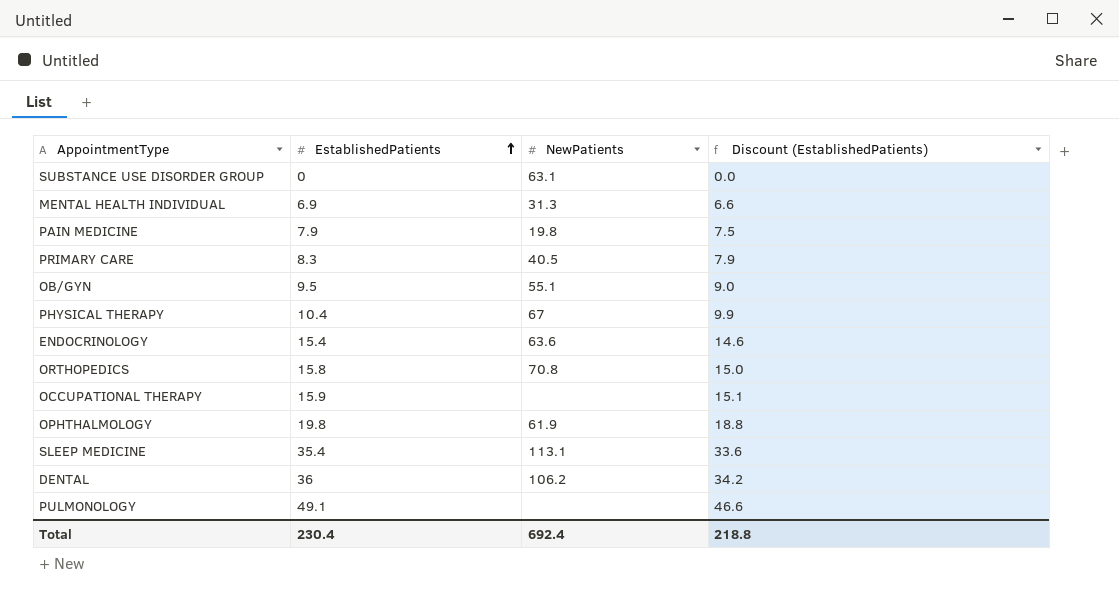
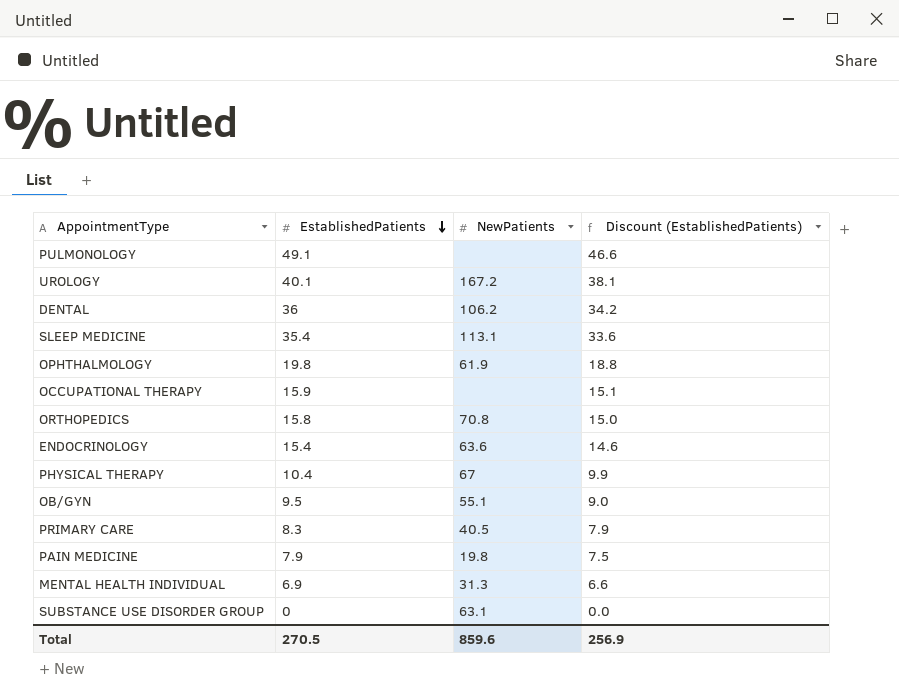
row order: EstablishedPatients ascending -> EstablishedPatients descending
row UROLOGY: none -> 40.1 | 167.2 | 38.1
Total | EstablishedPatients: 230.4 -> 270.5
Total | NewPatients: 692.4 -> 859.6
Total | Discount (EstablishedPatients): 218.8 -> 256.9

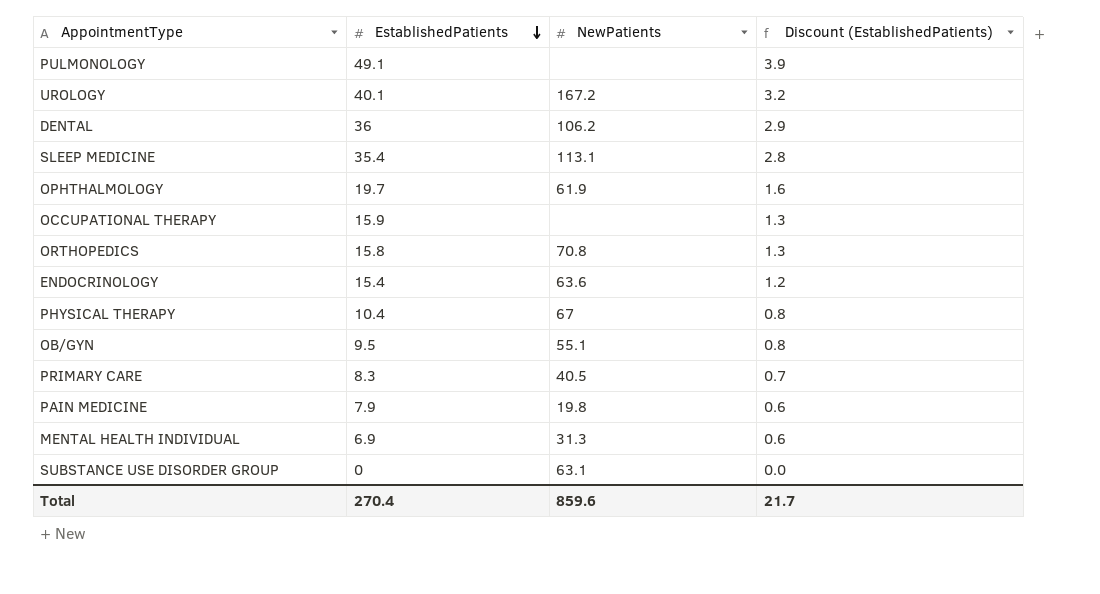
column Discount (EstablishedPatients) | formula: [EstablishedPatients] * 0.95 -> [EstablishedPatients] * 0.08
OPHTHALMOLOGY | EstablishedPatients: 19.8 -> 19.7
Total | EstablishedPatients: 270.5 -> 270.4
Total | Discount (EstablishedPatients): 256.9 -> 21.7

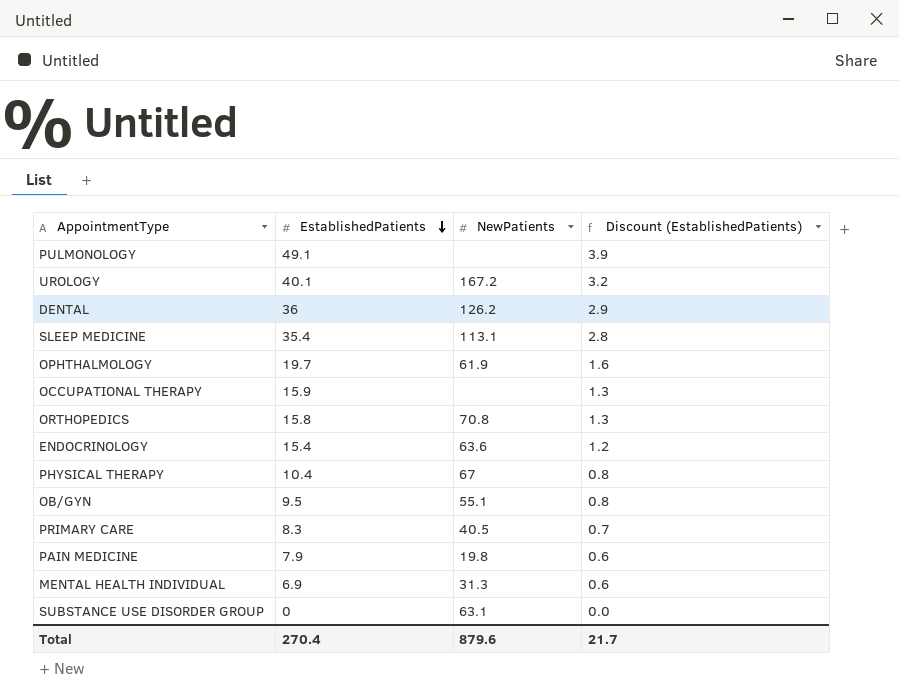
DENTAL | NewPatients: 106.2 -> 126.2
Total | NewPatients: 859.6 -> 879.6

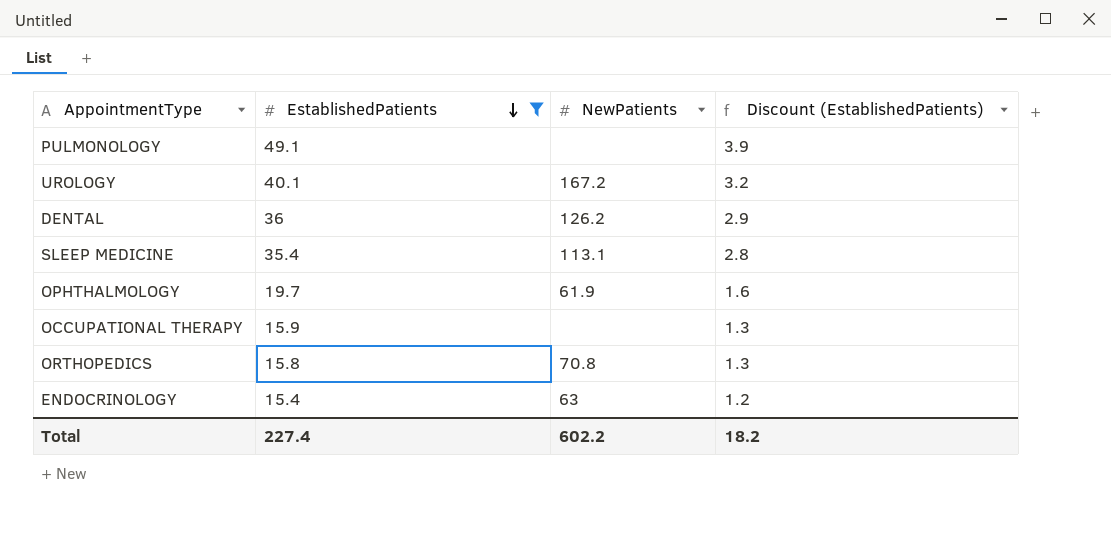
filter: none -> EstablishedPatients >= 15.4
ENDOCRINOLOGY | NewPatients: 63.6 -> 63
Total | EstablishedPatients: 270.4 -> 227.4
Total | NewPatients: 879.6 -> 602.2
Total | Discount (EstablishedPatients): 21.7 -> 18.2

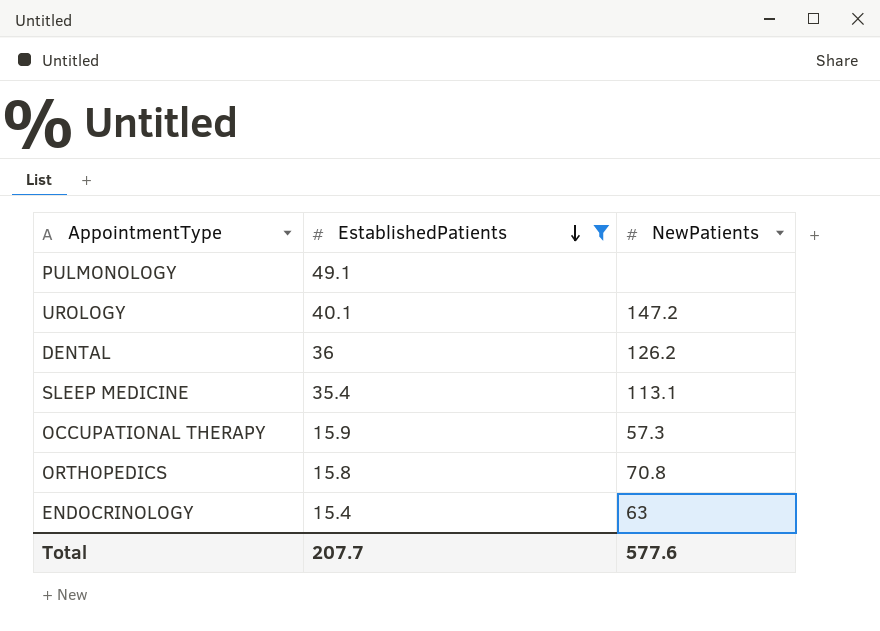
column Discount (EstablishedPatients) | formula: [EstablishedPatients] * 0.08 -> none
row OPHTHALMOLOGY: 19.7 | 61.9 | 1.6 -> none
UROLOGY | NewPatients: 167.2 -> 147.2
OCCUPATIONAL THERAPY | NewPatients: none -> 57.3
Total | EstablishedPatients: 227.4 -> 207.7
Total | NewPatients: 602.2 -> 577.6

